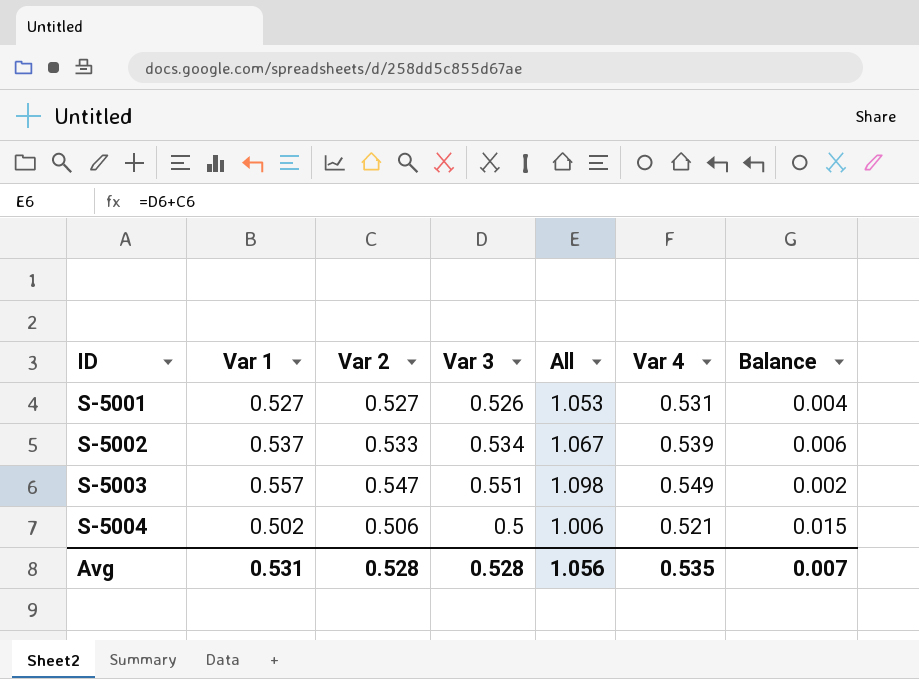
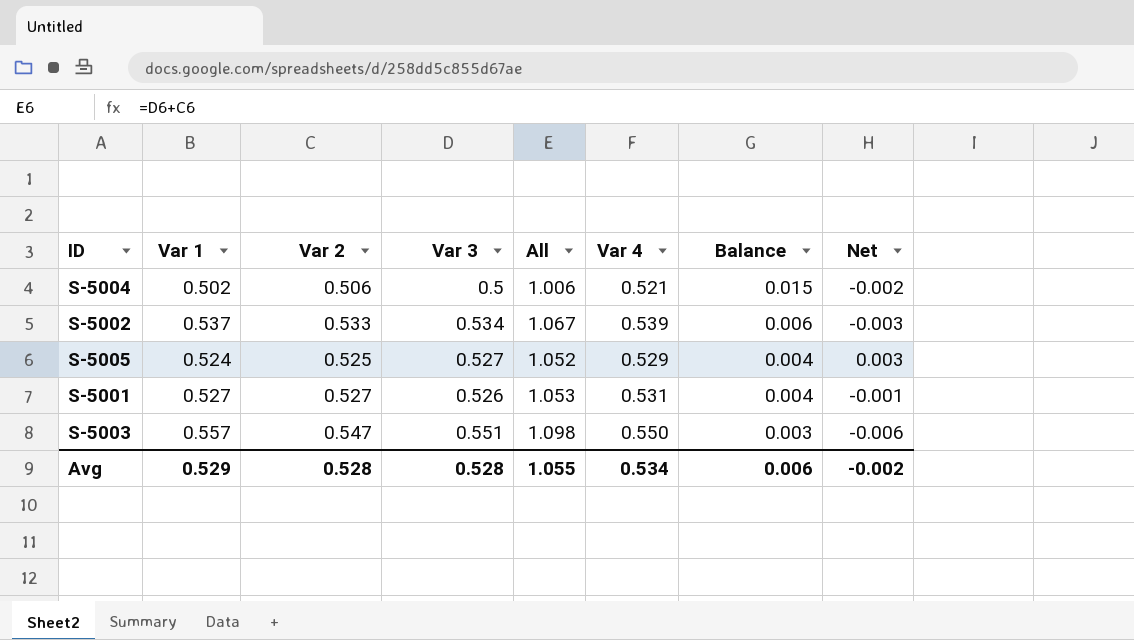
row order: ID ascending -> Balance descending
column Net | formula: none -> [Var 3] - [Var 1]
row S-5005: none -> 0.524 | 0.525 | 0.527 | 1.052 | 0.529 | 0.004 | 0.003
S-5003 | Var 4: 0.549 -> 0.550
S-5003 | Balance: 0.002 -> 0.003
Avg | Var 1: 0.531 -> 0.529
Avg | All: 1.056 -> 1.055
Avg | Var 4: 0.535 -> 0.534
Avg | Balance: 0.007 -> 0.006

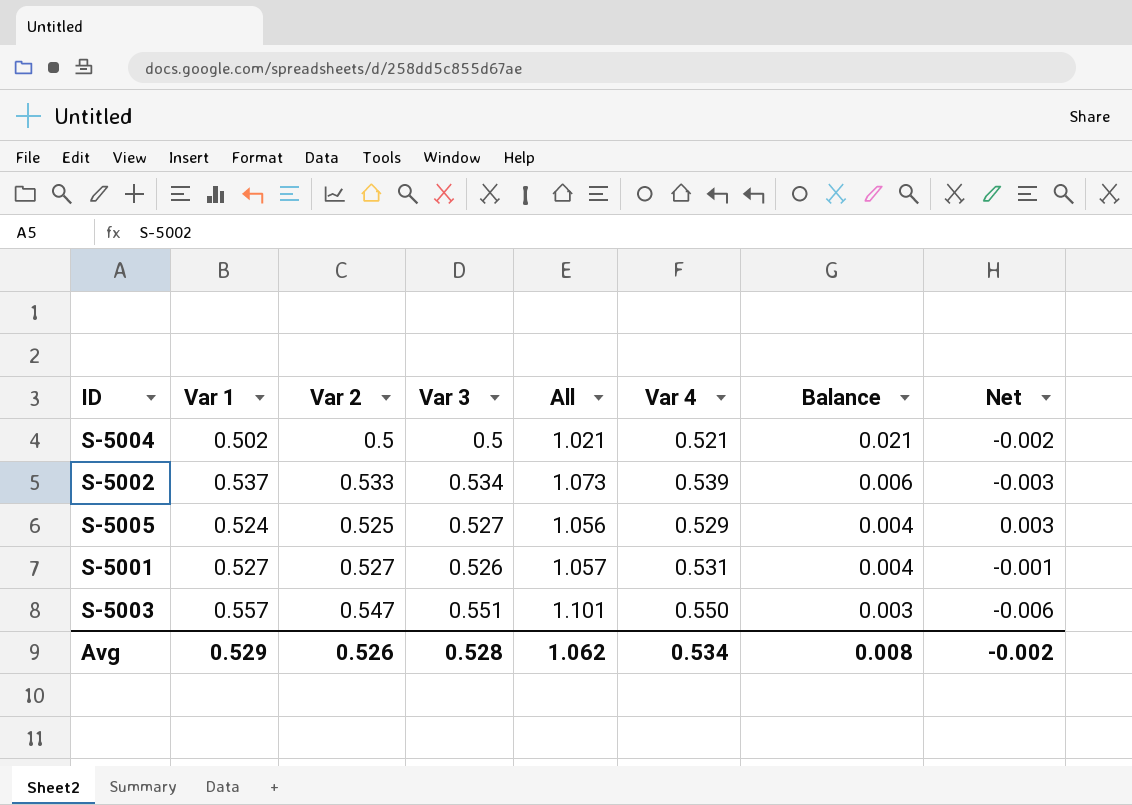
column All | formula: [Var 2] + [Var 3] -> [Var 3] + [Var 4]
S-5004 | Var 2: 0.506 -> 0.5
S-5004 | Balance: 0.015 -> 0.021
Avg | Var 2: 0.528 -> 0.526
Avg | All: 1.055 -> 1.062
Avg | Balance: 0.006 -> 0.008

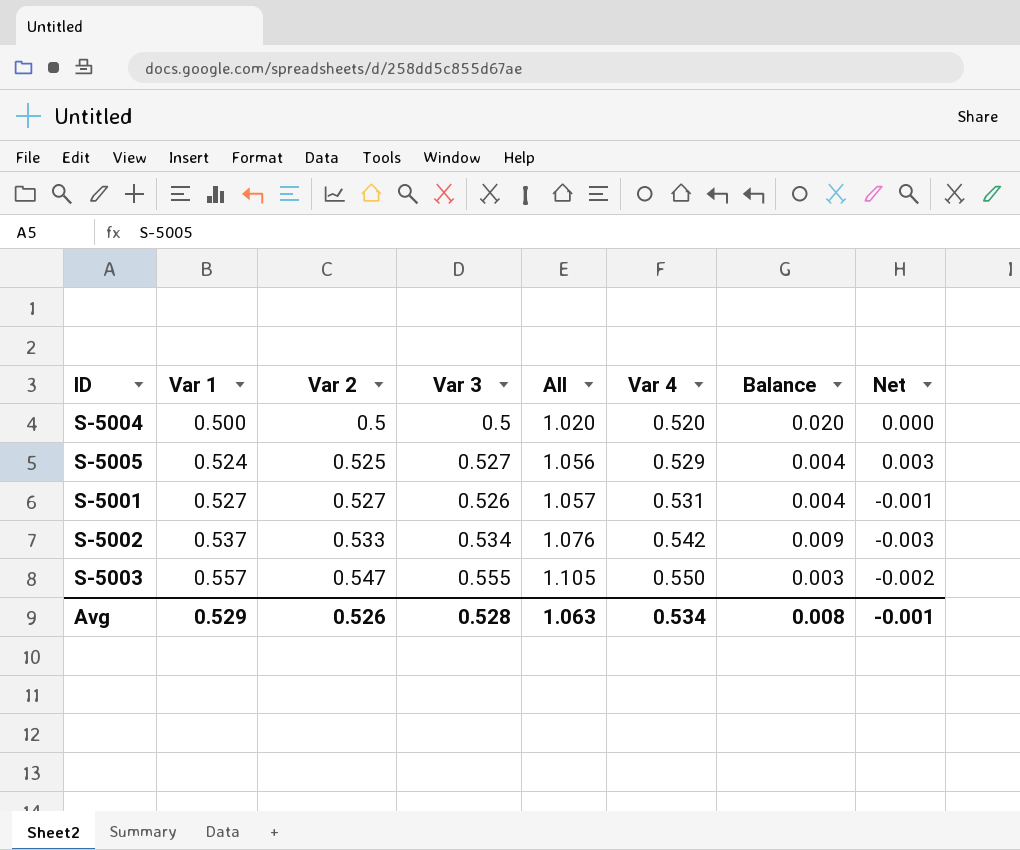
row order: Balance descending -> Var 1 ascending
S-5004 | Var 1: 0.502 -> 0.500
S-5004 | All: 1.021 -> 1.020
S-5004 | Var 4: 0.521 -> 0.520
S-5004 | Balance: 0.021 -> 0.020
S-5004 | Net: -0.002 -> 0.000
S-5002 | All: 1.073 -> 1.076
S-5002 | Var 4: 0.539 -> 0.542
S-5002 | Balance: 0.006 -> 0.009
S-5003 | Var 3: 0.551 -> 0.555
S-5003 | All: 1.101 -> 1.105
S-5003 | Net: -0.006 -> -0.002
Avg | All: 1.062 -> 1.063
Avg | Net: -0.002 -> -0.001

